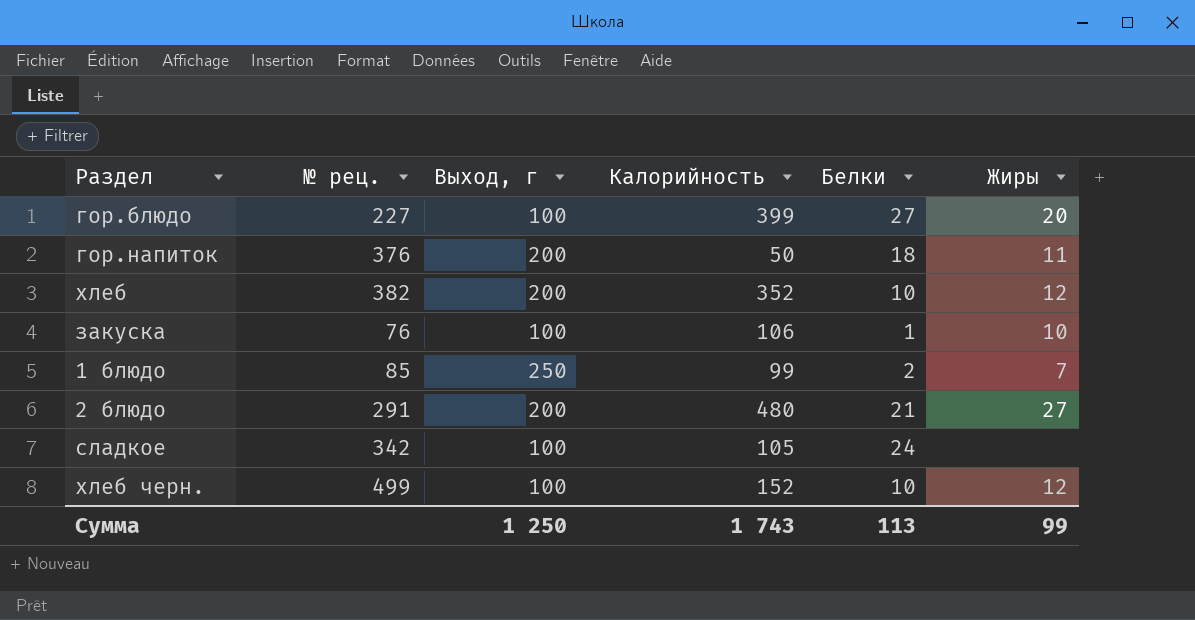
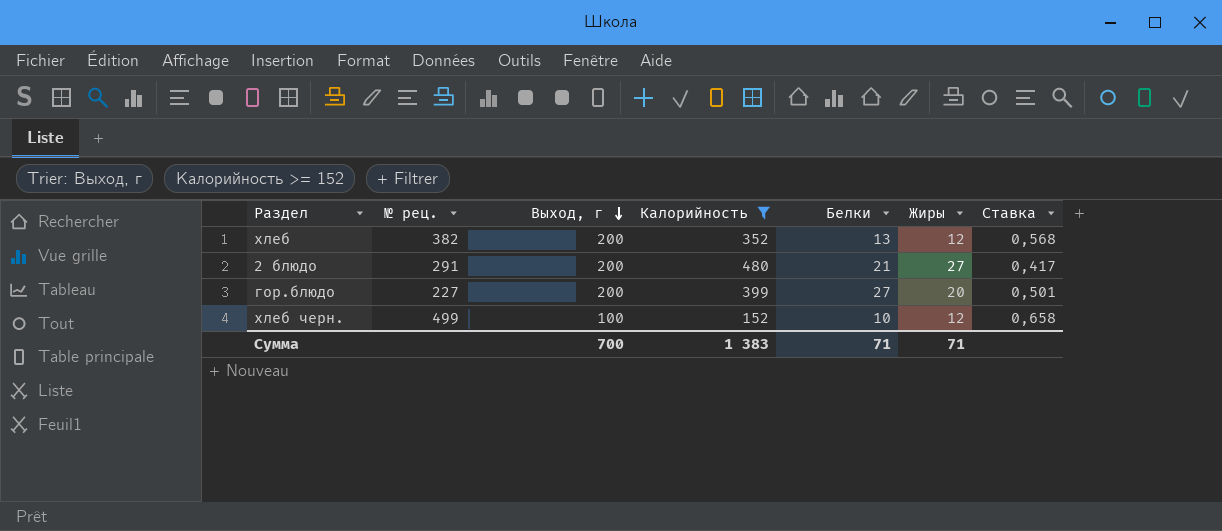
filter: none -> Калорийность >= 152
row order: none -> Выход, г descending
column Ставка | formula: none -> [Выход, г] / [Калорийность]
хлеб | Белки: 10 -> 13
гор.блюдо | Выход, г: 100 -> 200
Сумма | Выход, г: 1 250 -> 700
Сумма | Калорийность: 1 743 -> 1 383
Сумма | Белки: 113 -> 71
Сумма | Жиры: 99 -> 71

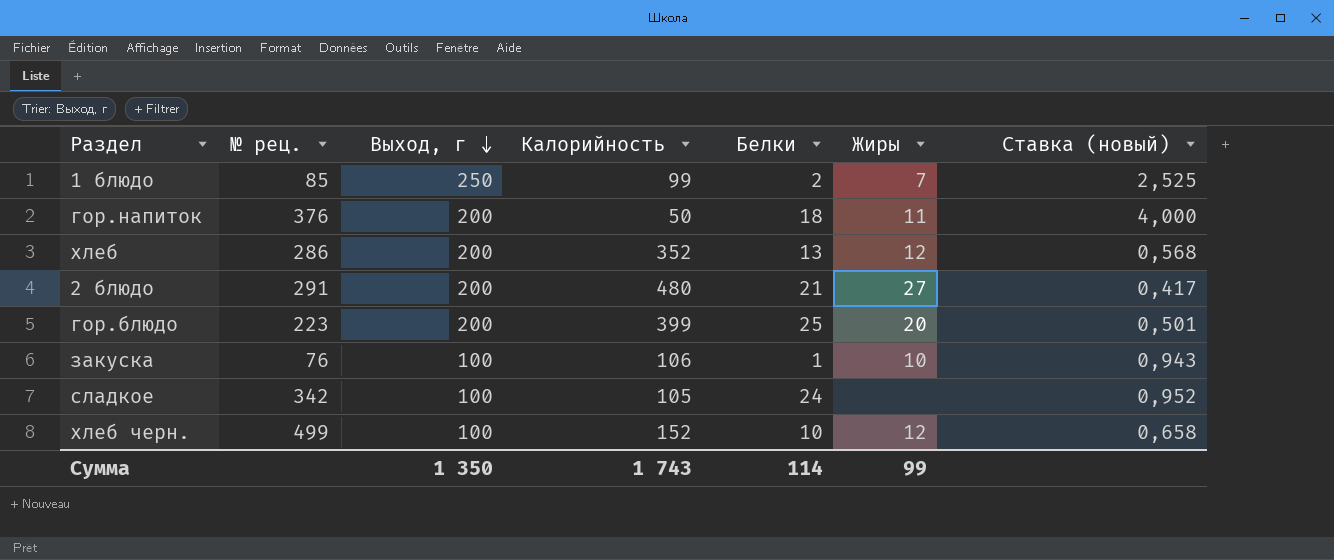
filter: Калорийность >= 152 -> none
column name: Ставка -> Ставка (новый)
хлеб | № рец.: 382 -> 286
гор.блюдо | № рец.: 227 -> 223
гор.блюдо | Белки: 27 -> 25
Сумма | Выход, г: 700 -> 1 350
Сумма | Калорийность: 1 383 -> 1 743
Сумма | Белки: 71 -> 114
Сумма | Жиры: 71 -> 99

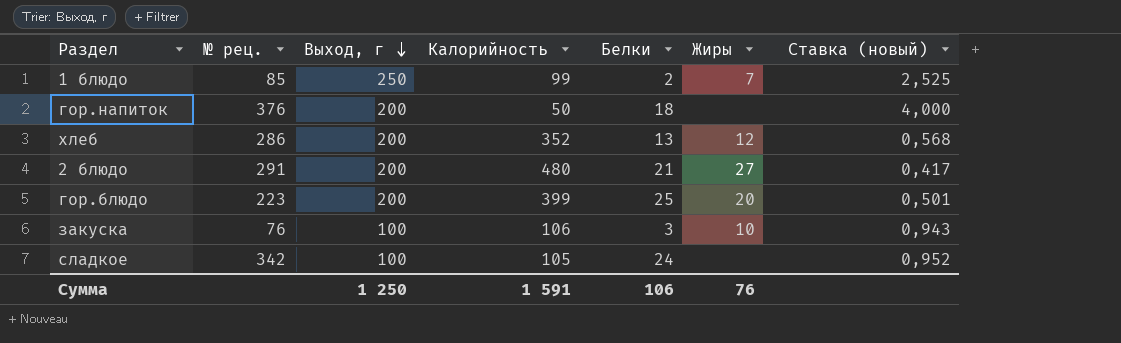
row хлеб черн.: 499 | 100 | 152 | 10 | 12 | 0,658 -> none
гор.напиток | Жиры: 11 -> none
закуска | Белки: 1 -> 3
Сумма | Выход, г: 1 350 -> 1 250
Сумма | Калорийность: 1 743 -> 1 591
Сумма | Белки: 114 -> 106
Сумма | Жиры: 99 -> 76

